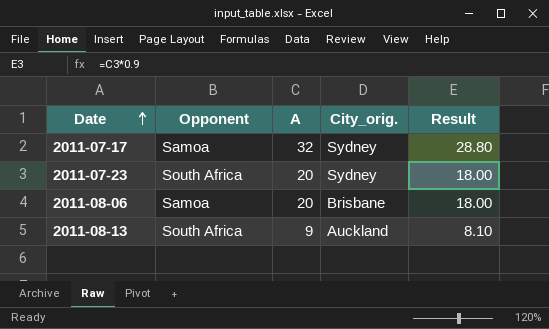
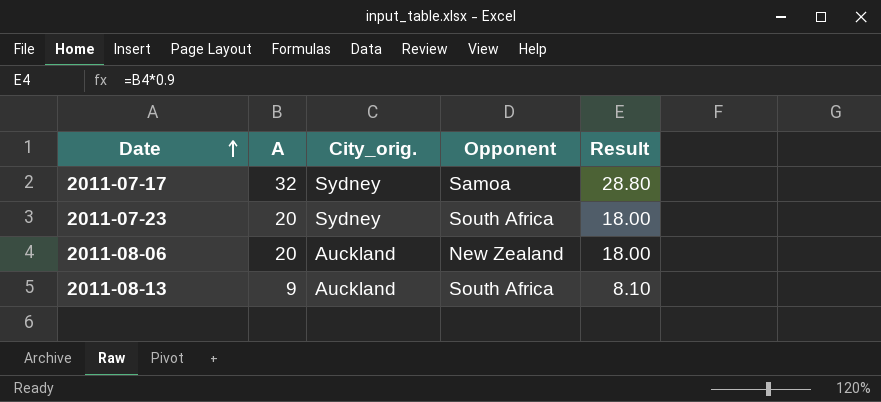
column Opponent | position: 2 -> 4
2011-08-06 | City_orig.: Brisbane -> Auckland
2011-08-06 | Opponent: Samoa -> New Zealand

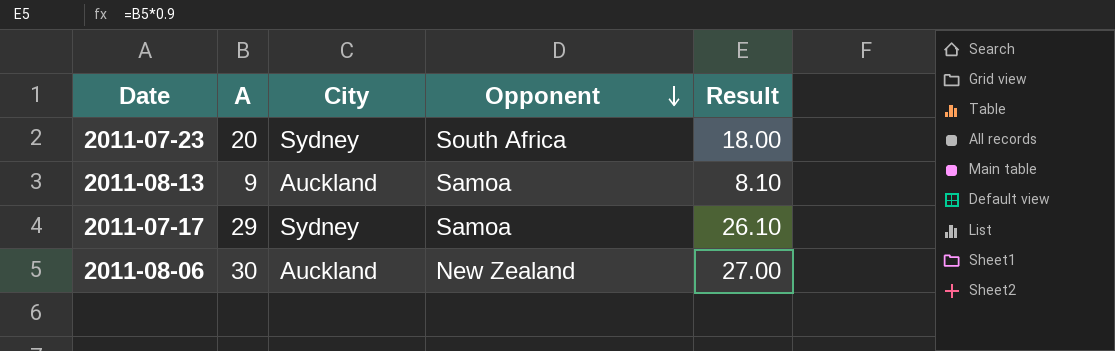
row order: Date ascending -> Opponent descending
column name: City_orig. -> City
2011-08-13 | Opponent: South Africa -> Samoa
2011-07-17 | A: 32 -> 29
2011-07-17 | Result: 28.80 -> 26.10
2011-08-06 | A: 20 -> 30
2011-08-06 | Result: 18.00 -> 27.00

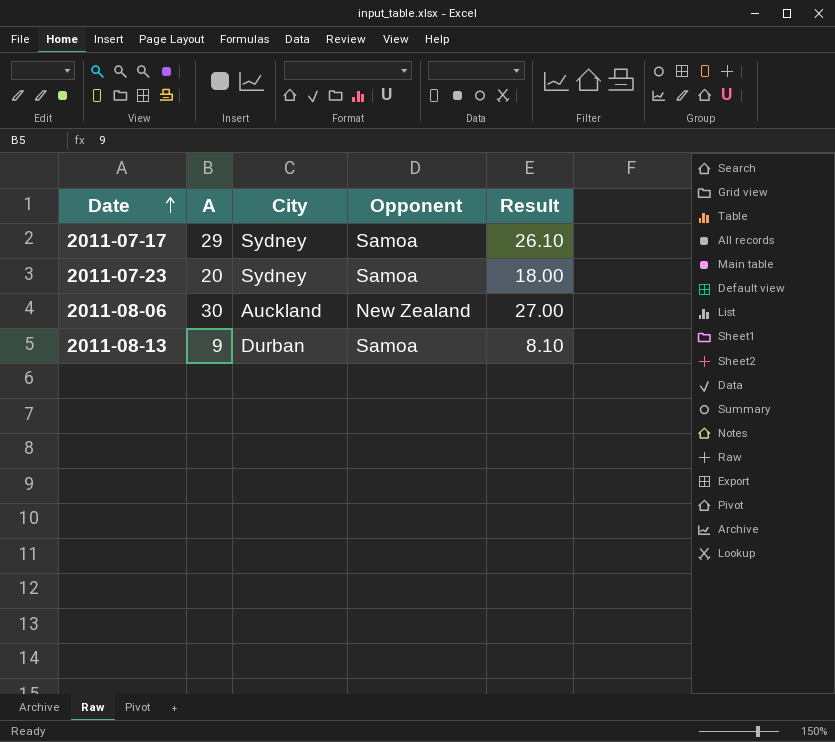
row order: Opponent descending -> Date ascending
2011-07-23 | Opponent: South Africa -> Samoa
2011-08-13 | City: Auckland -> Durban

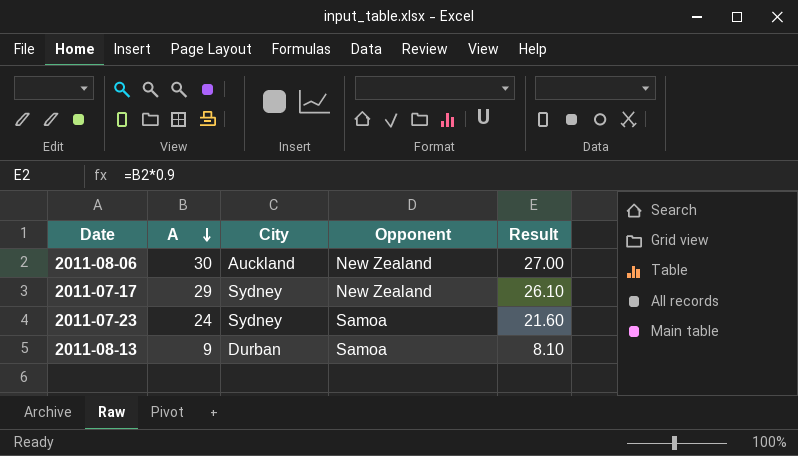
row order: Date ascending -> A descending
2011-07-17 | Opponent: Samoa -> New Zealand
2011-07-23 | A: 20 -> 24
2011-07-23 | Result: 18.00 -> 21.60

